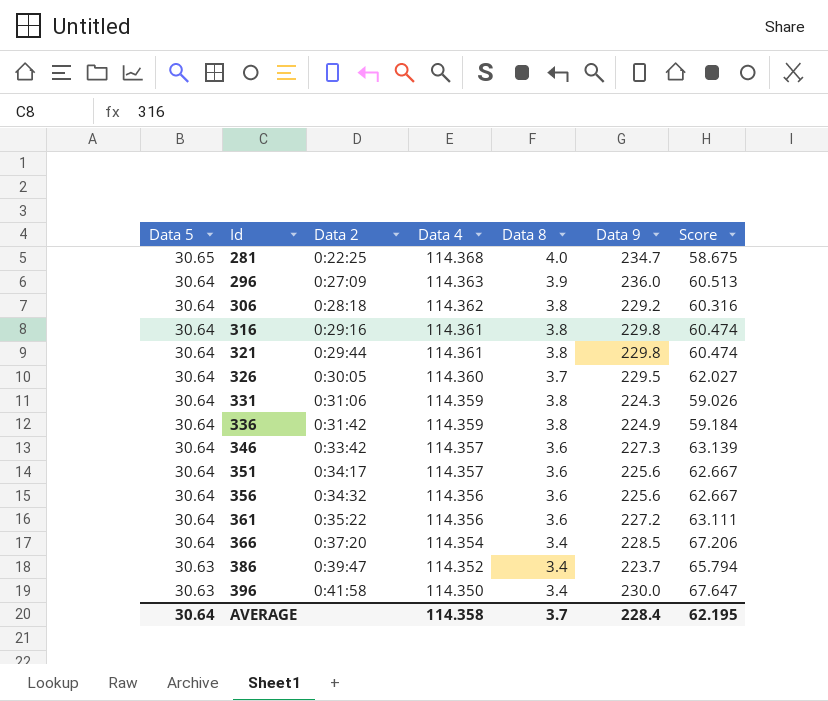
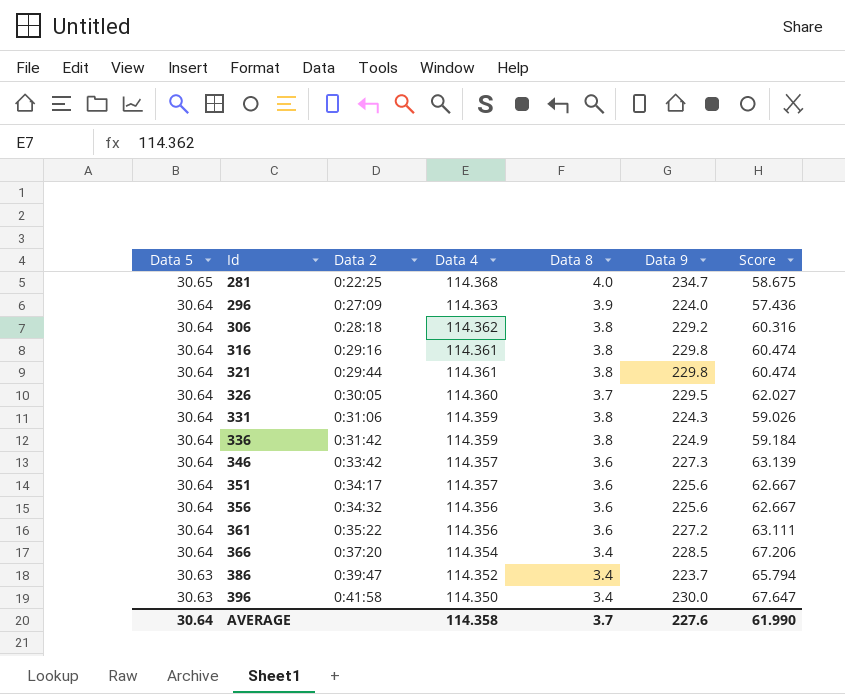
296 | Data 9: 236.0 -> 224.0
296 | Score: 60.513 -> 57.436
AVERAGE | Data 9: 228.4 -> 227.6
AVERAGE | Score: 62.195 -> 61.990

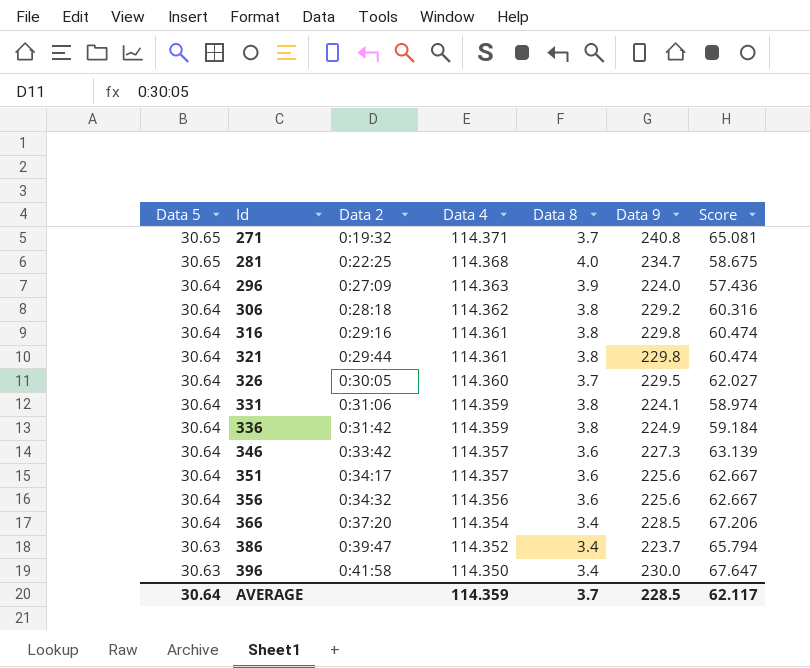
row 361: 30.64 | 0:35:22 | 114.356 | 3.6 | 227.2 | 63.111 -> none
row 271: none -> 30.65 | 0:19:32 | 114.371 | 3.7 | 240.8 | 65.081
331 | Data 9: 224.3 -> 224.1
331 | Score: 59.026 -> 58.974
AVERAGE | Data 4: 114.358 -> 114.359
AVERAGE | Data 9: 227.6 -> 228.5
AVERAGE | Score: 61.990 -> 62.117

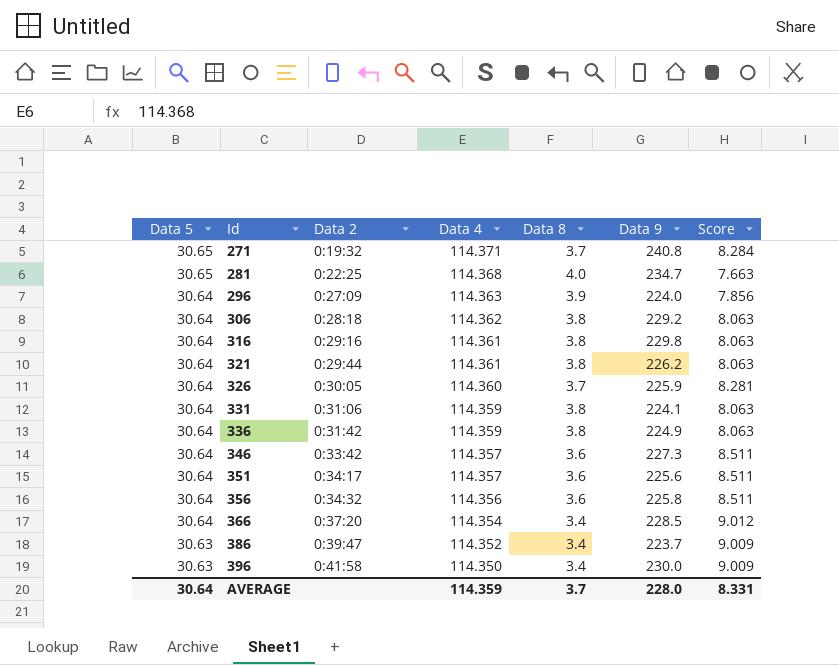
column Score | formula: [Data 9] / [Data 8] -> [Data 5] / [Data 8]
321 | Data 9: 229.8 -> 226.2
326 | Data 9: 229.5 -> 225.9
356 | Data 9: 225.6 -> 225.8
AVERAGE | Data 9: 228.5 -> 228.0
AVERAGE | Score: 62.117 -> 8.331

